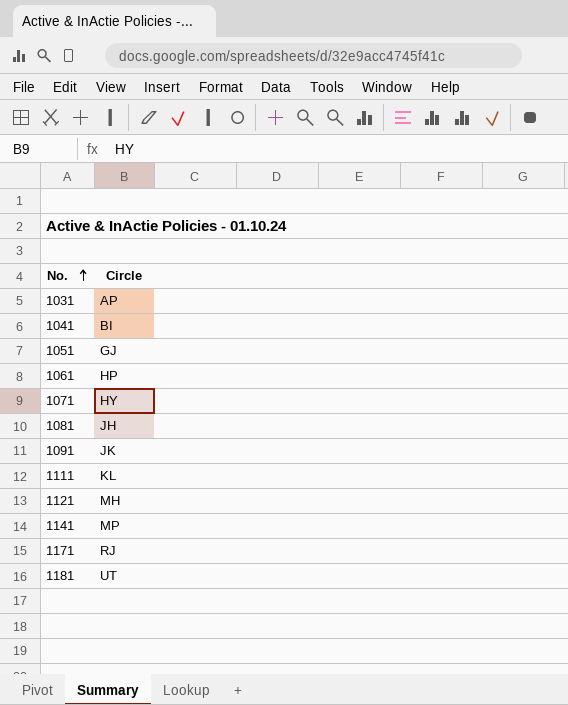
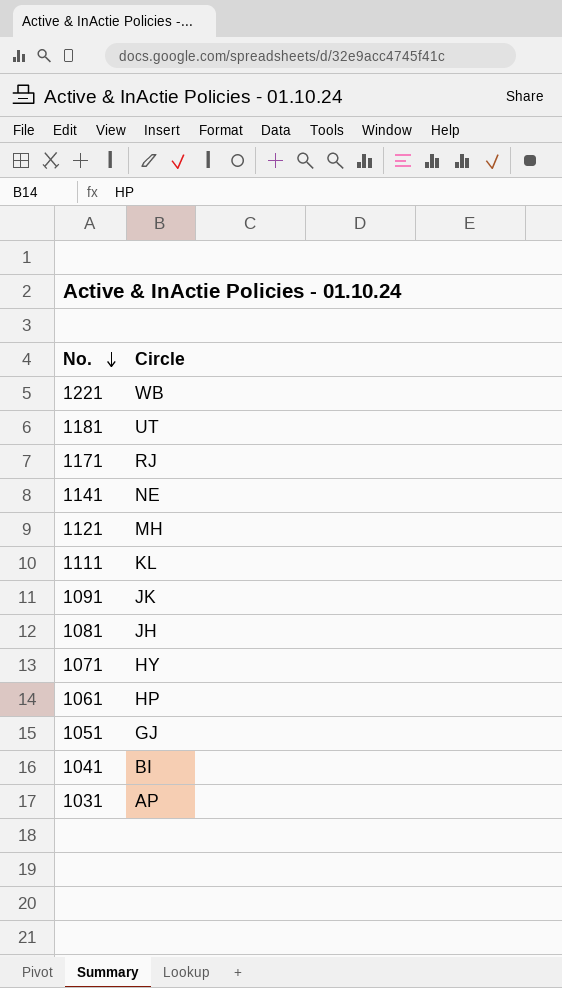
row order: No. ascending -> No. descending
row 1221: none -> WB
1141 | Circle: MP -> NE

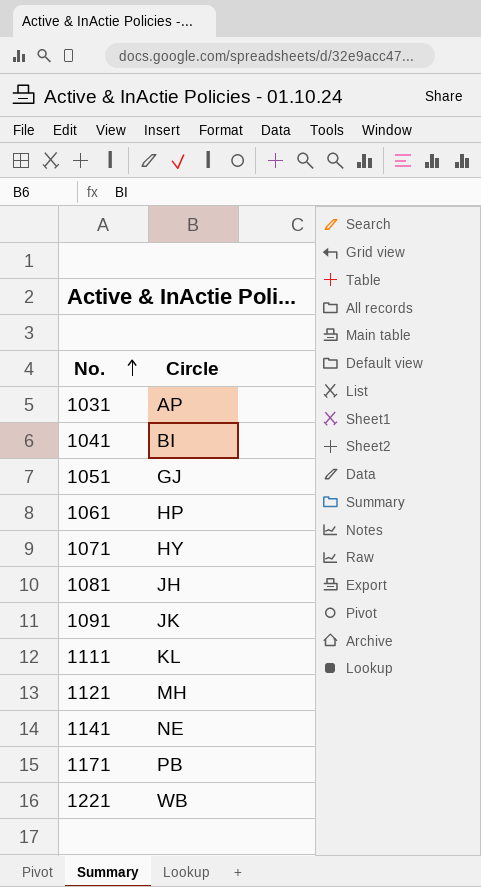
row order: No. descending -> No. ascending
row 1181: UT -> none
1171 | Circle: RJ -> PB

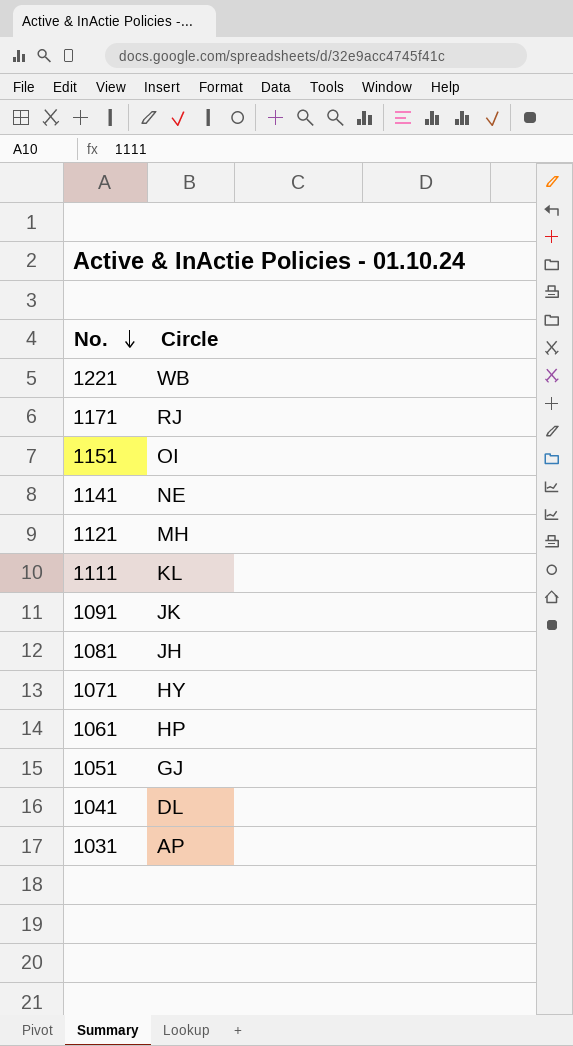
row order: No. ascending -> No. descending
1171 | Circle: PB -> RJ
row 1151: none -> OI
1041 | Circle: BI -> DL

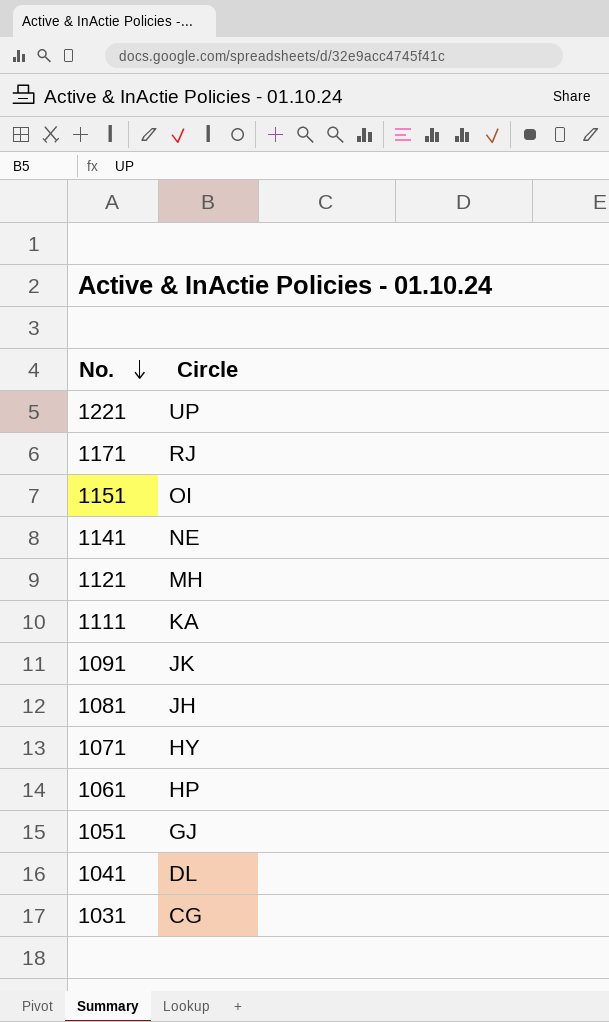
1221 | Circle: WB -> UP
1111 | Circle: KL -> KA
1031 | Circle: AP -> CG

